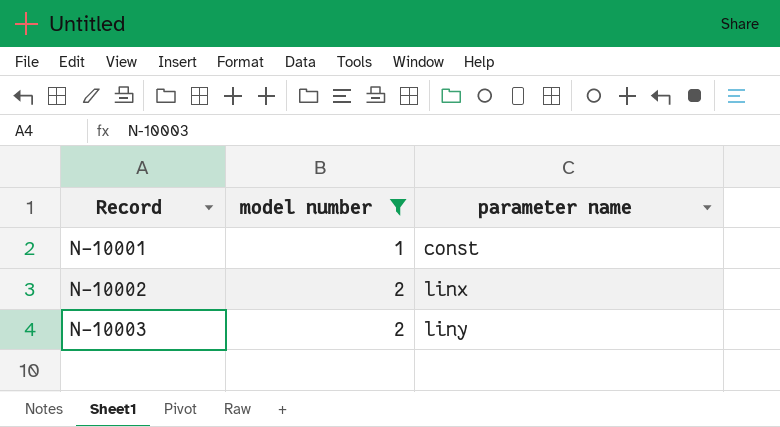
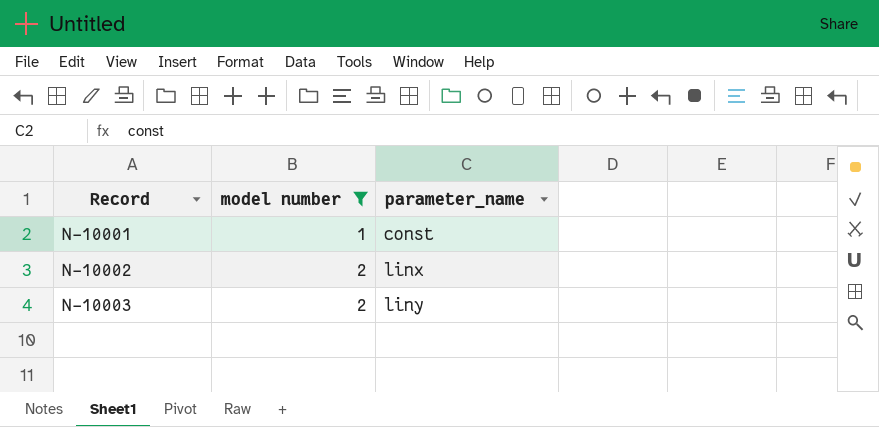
column name: parameter name -> parameter_name

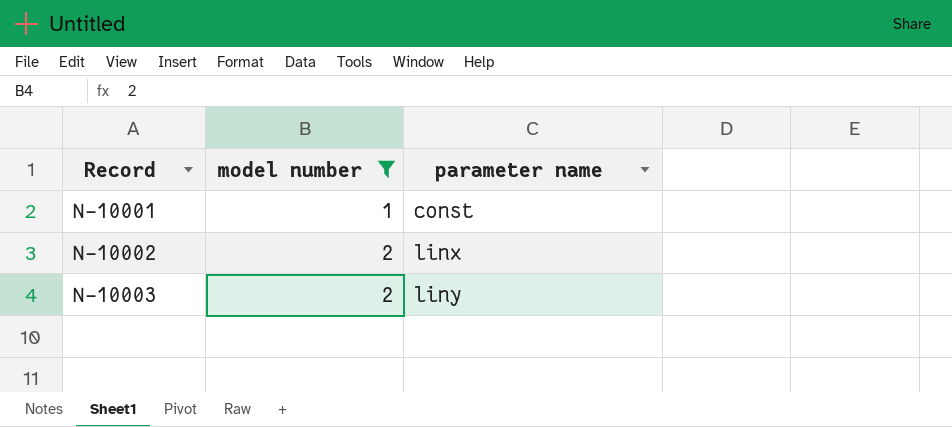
column name: parameter_name -> parameter name

